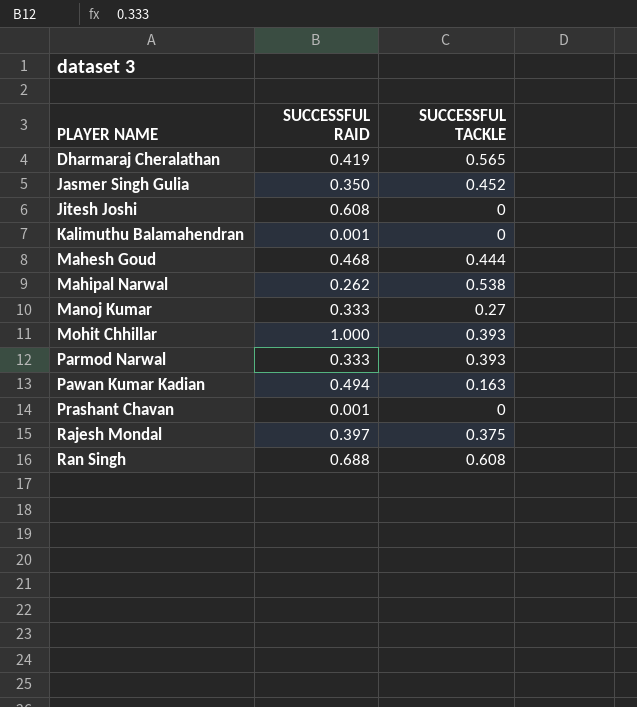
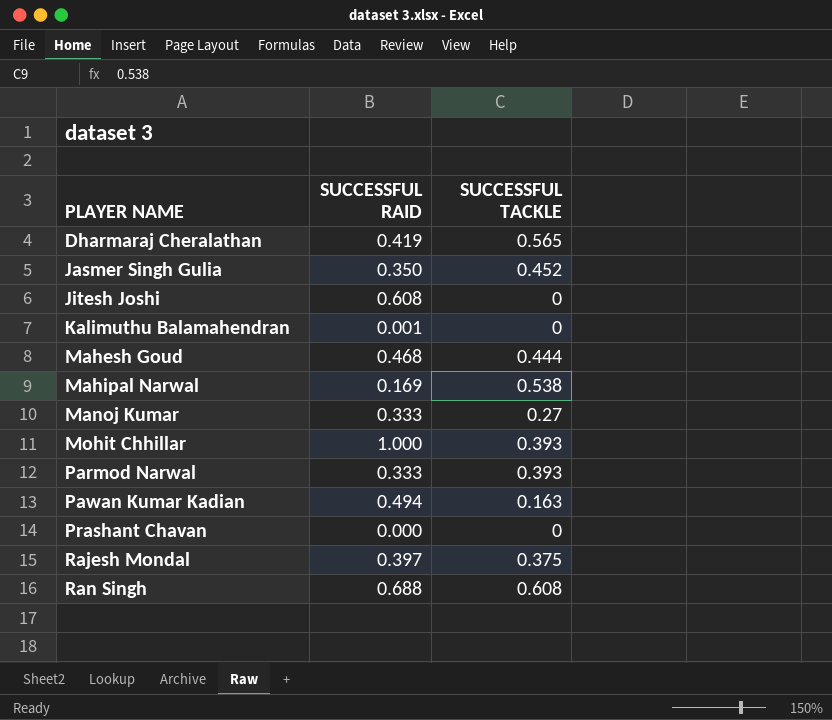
Mahipal Narwal | SUCCESSFUL RAID: 0.262 -> 0.169
Prashant Chavan | SUCCESSFUL RAID: 0.001 -> 0.000

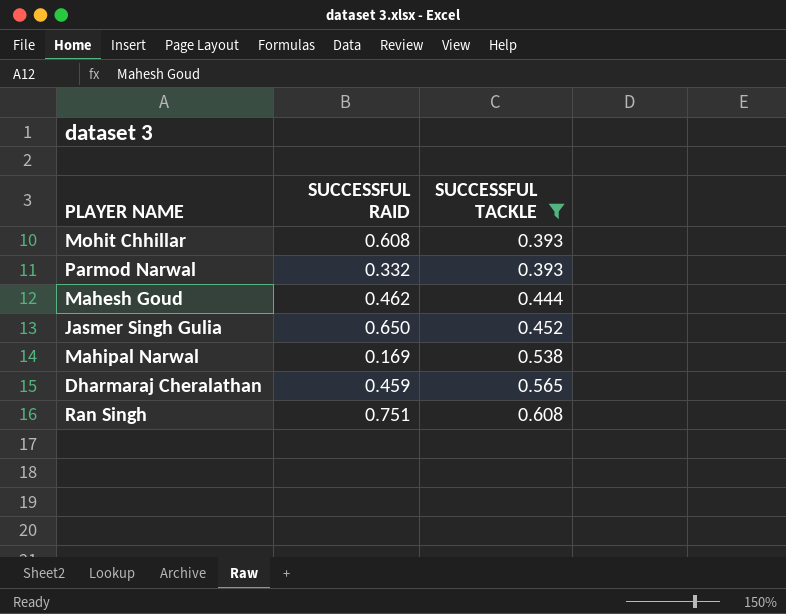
filter: none -> SUCCESSFUL TACKLE >= 0.393
row order: PLAYER NAME ascending -> SUCCESSFUL TACKLE ascending
Mohit Chhillar | SUCCESSFUL RAID: 1.000 -> 0.608
Parmod Narwal | SUCCESSFUL RAID: 0.333 -> 0.332
Mahesh Goud | SUCCESSFUL RAID: 0.468 -> 0.462
Jasmer Singh Gulia | SUCCESSFUL RAID: 0.350 -> 0.650
Dharmaraj Cheralathan | SUCCESSFUL RAID: 0.419 -> 0.459
Ran Singh | SUCCESSFUL RAID: 0.688 -> 0.751

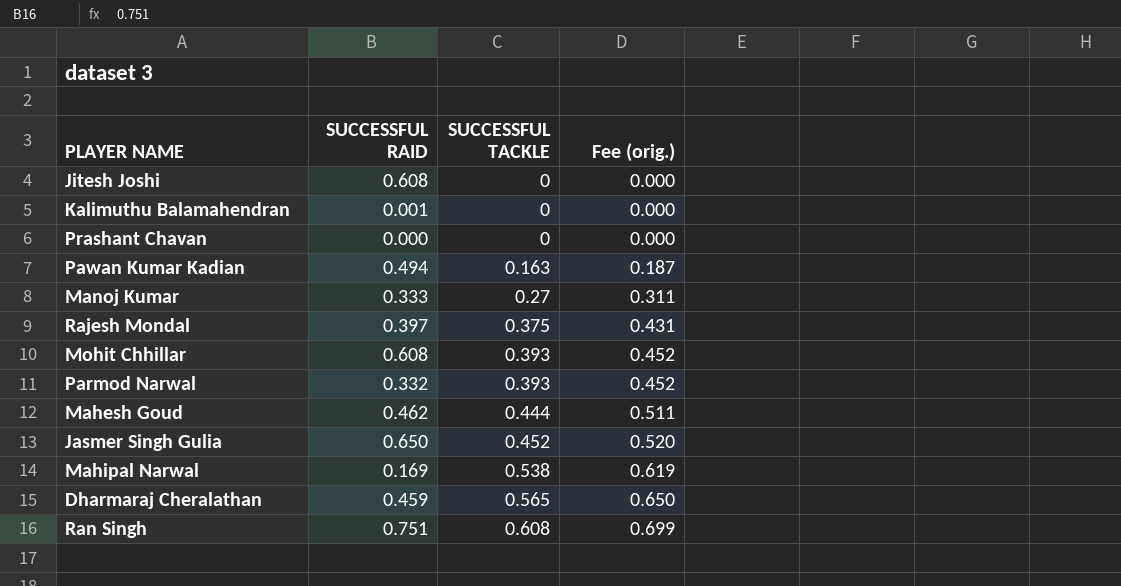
filter: SUCCESSFUL TACKLE >= 0.393 -> none
column Fee (orig.) | formula: none -> [SUCCESSFUL TACKLE] * 1.15

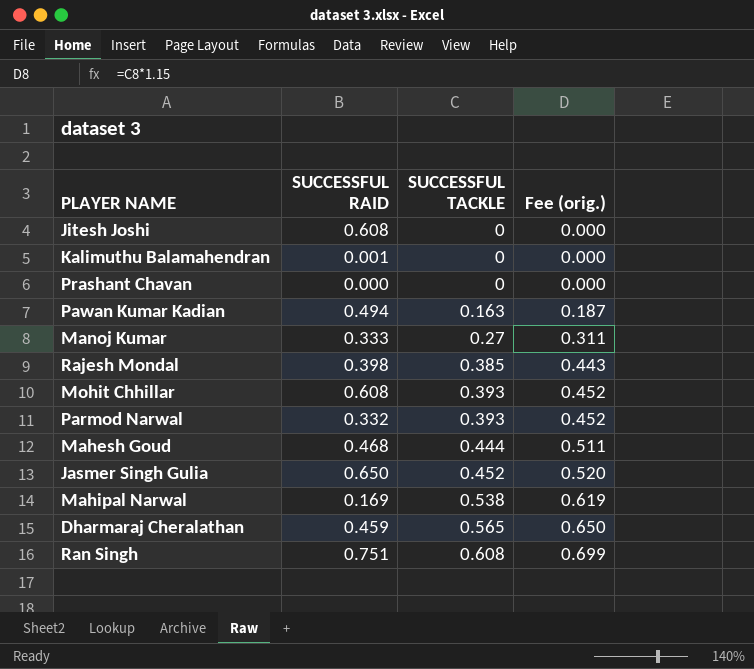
Rajesh Mondal | SUCCESSFUL RAID: 0.397 -> 0.398
Rajesh Mondal | SUCCESSFUL TACKLE: 0.375 -> 0.385
Rajesh Mondal | Fee (orig.): 0.431 -> 0.443
Mahesh Goud | SUCCESSFUL RAID: 0.462 -> 0.468

